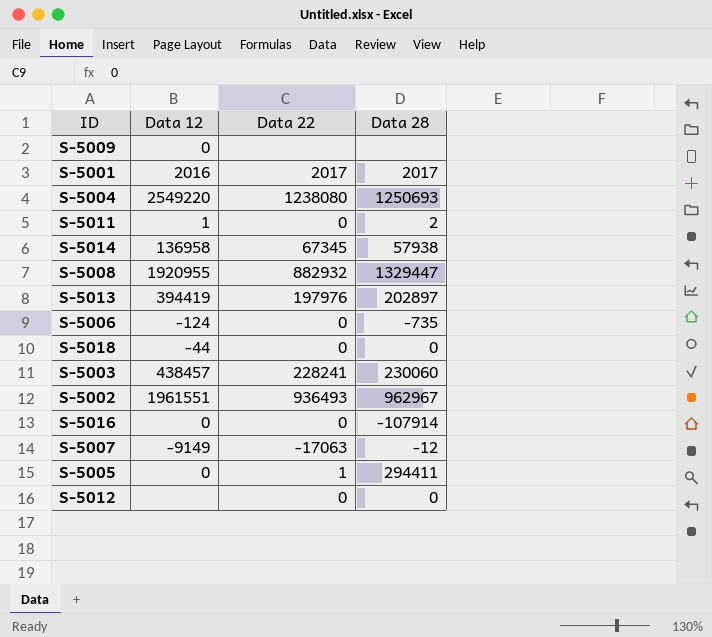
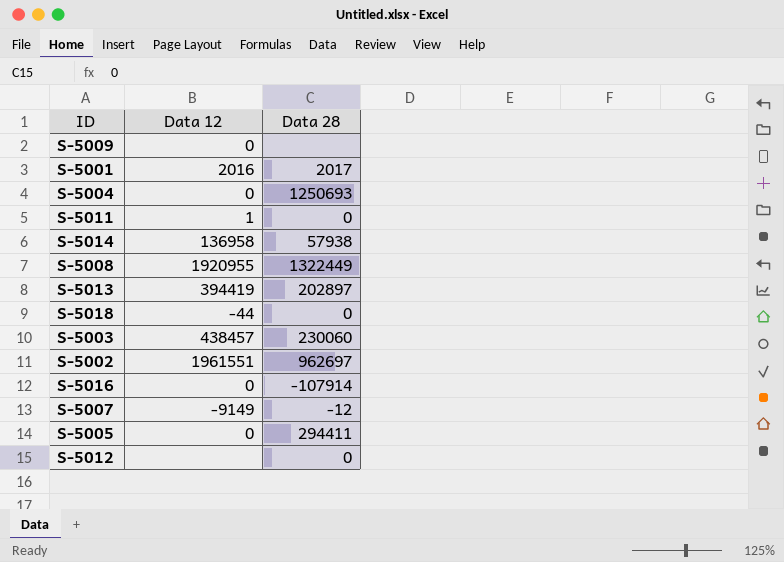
column Data 22 | position: 3 -> none
row S-5006: -124 | 0 | -735 -> none
S-5004 | Data 12: 2549220 -> 0
S-5011 | Data 28: 2 -> 0
S-5008 | Data 28: 1329447 -> 1322449
S-5002 | Data 28: 962967 -> 962697

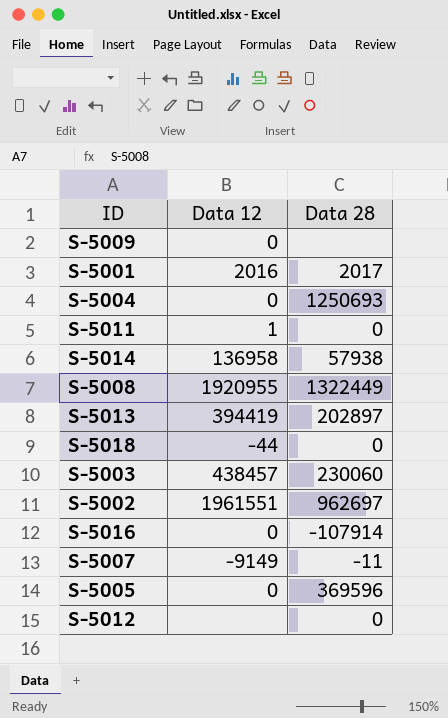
S-5007 | Data 28: -12 -> -11
S-5005 | Data 28: 294411 -> 369596

